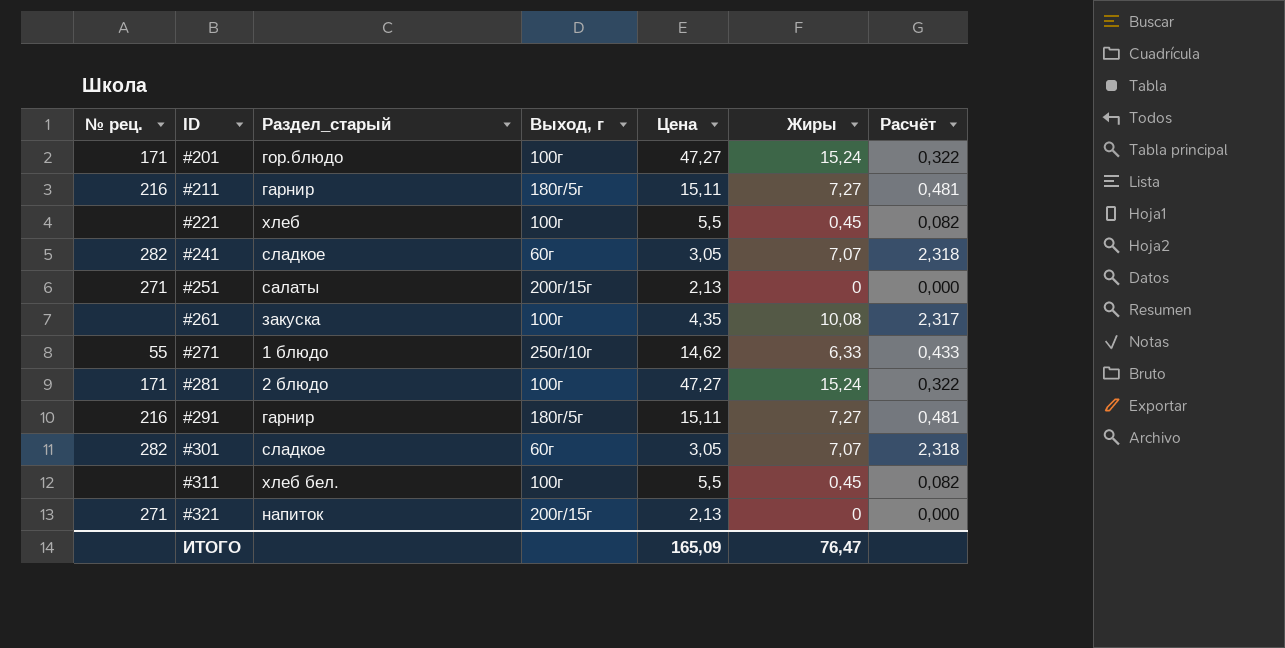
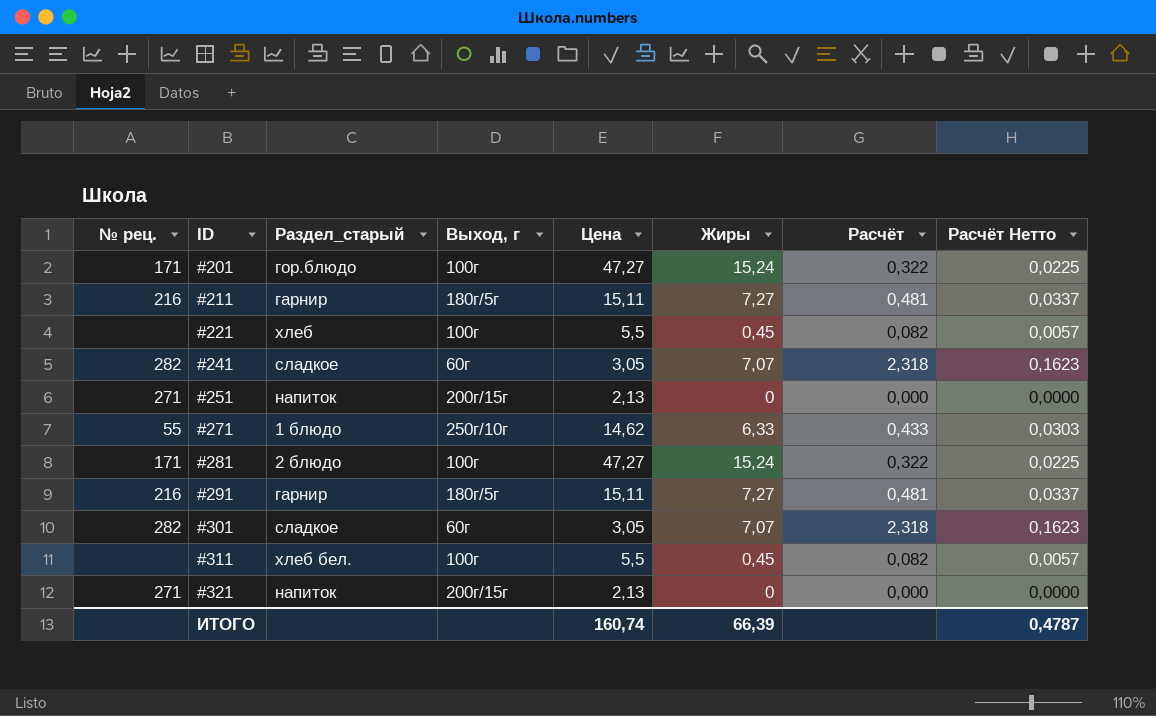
column Расчёт Нетто | formula: none -> [Расчёт] * 0,07
row #261: none | закуска | 100г | 4,35 | 10,08 | 2,317 -> none
#251 | Раздел_старый: салаты -> напиток
ИТОГО | Цена: 165,09 -> 160,74
ИТОГО | Жиры: 76,47 -> 66,39

